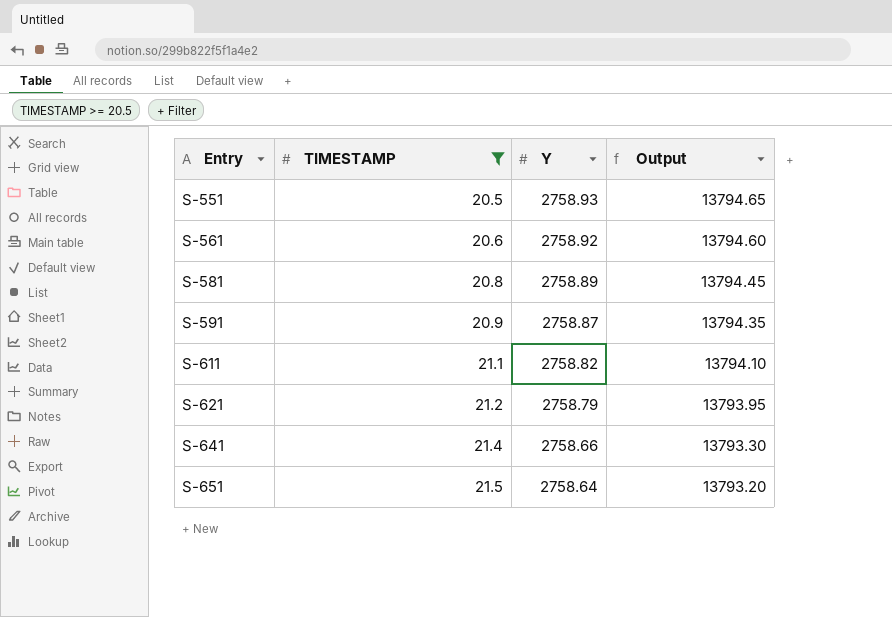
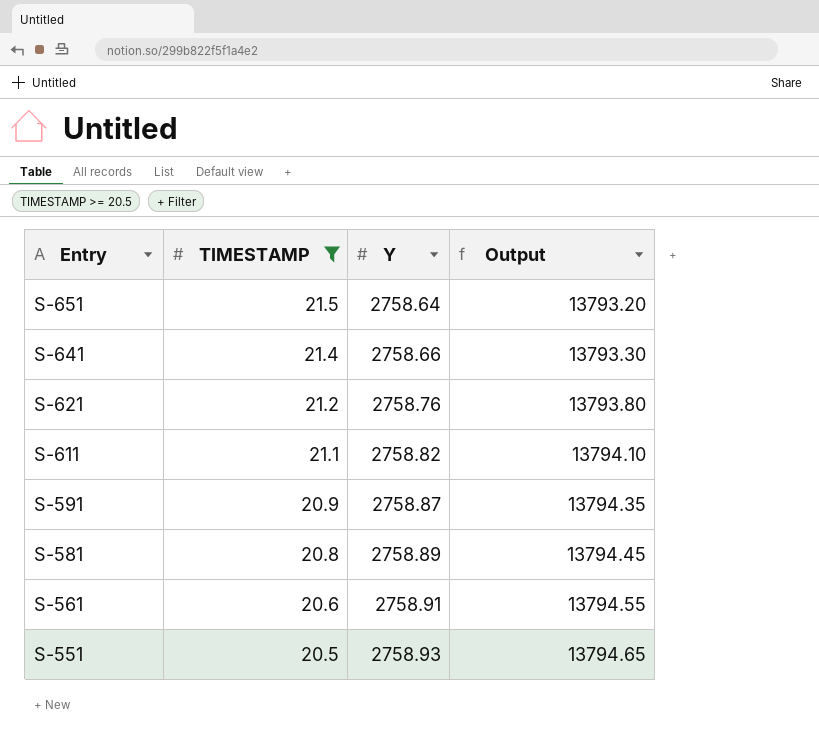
row order: Entry ascending -> Entry descending
S-621 | Y: 2758.79 -> 2758.76
S-621 | Output: 13793.95 -> 13793.80
S-561 | Y: 2758.92 -> 2758.91
S-561 | Output: 13794.60 -> 13794.55

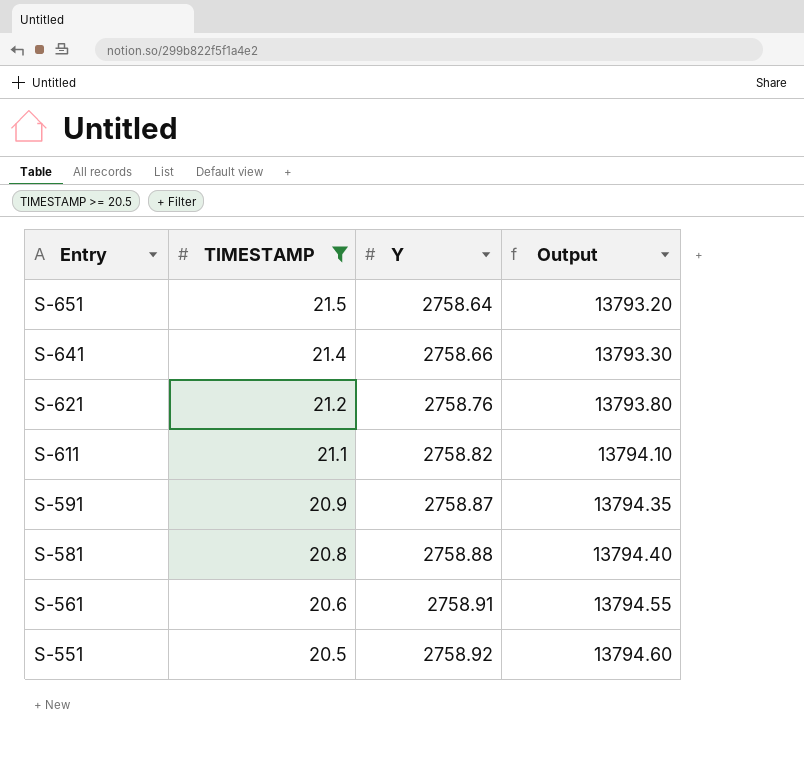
S-581 | Y: 2758.89 -> 2758.88
S-581 | Output: 13794.45 -> 13794.40
S-551 | Y: 2758.93 -> 2758.92
S-551 | Output: 13794.65 -> 13794.60

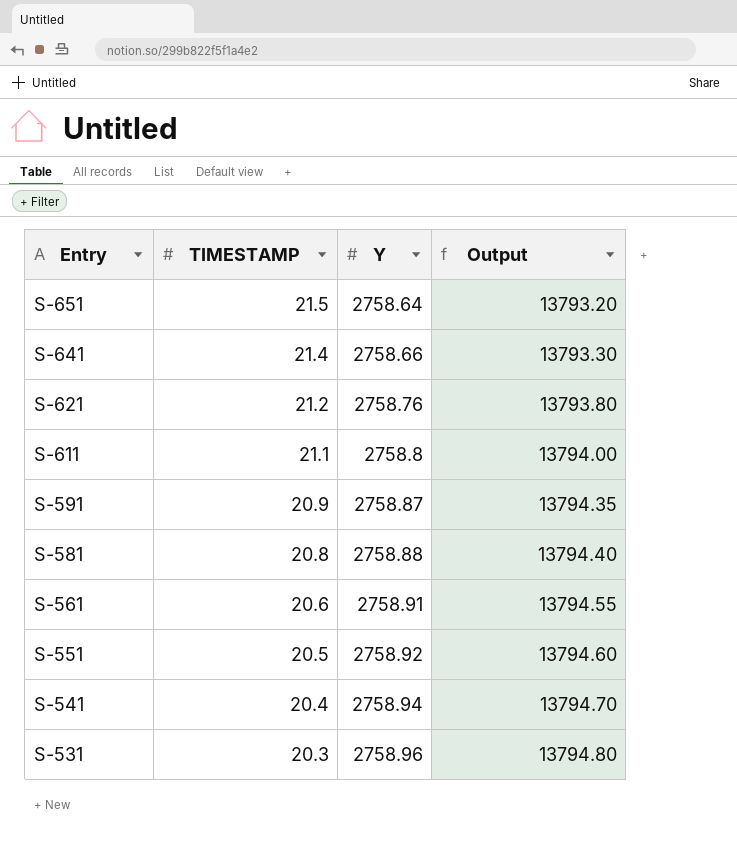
filter: TIMESTAMP >= 20.5 -> none
S-611 | Y: 2758.82 -> 2758.8
S-611 | Output: 13794.10 -> 13794.00

